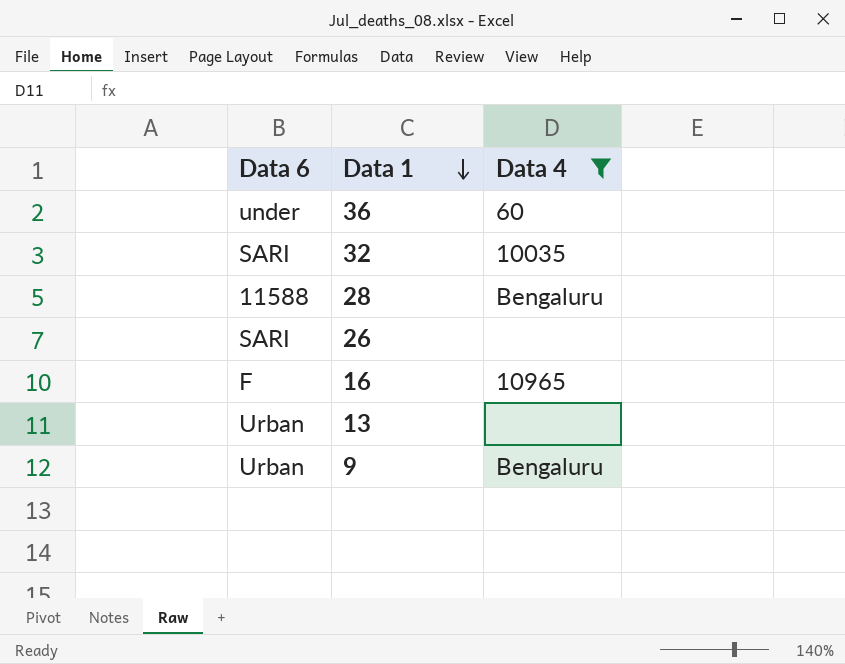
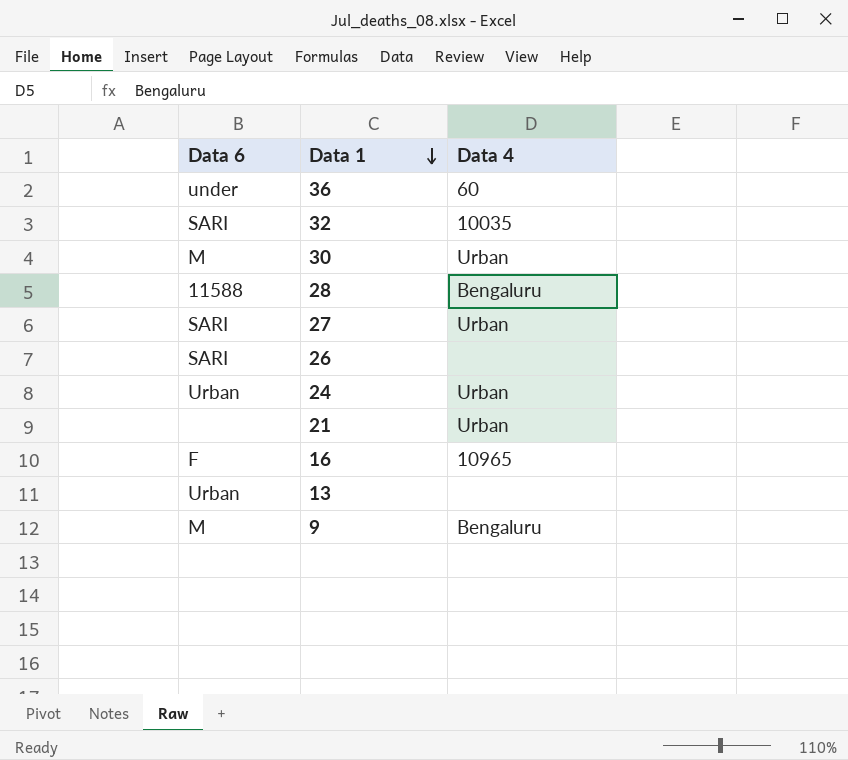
filter: Data 4 != Urban -> none
9 | Data 6: Urban -> M

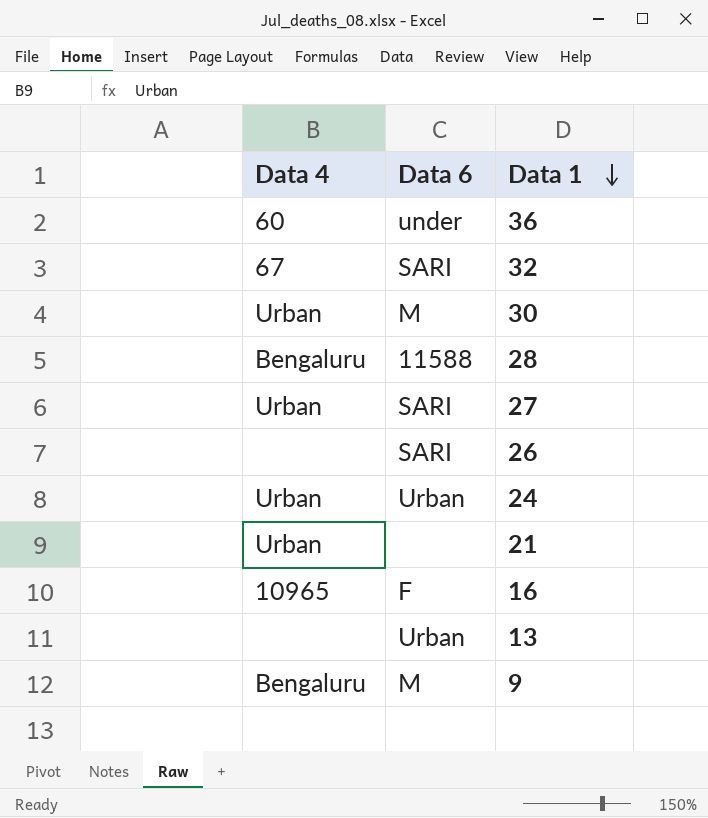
column Data 4 | position: 3 -> 1
32 | Data 4: 10035 -> 67

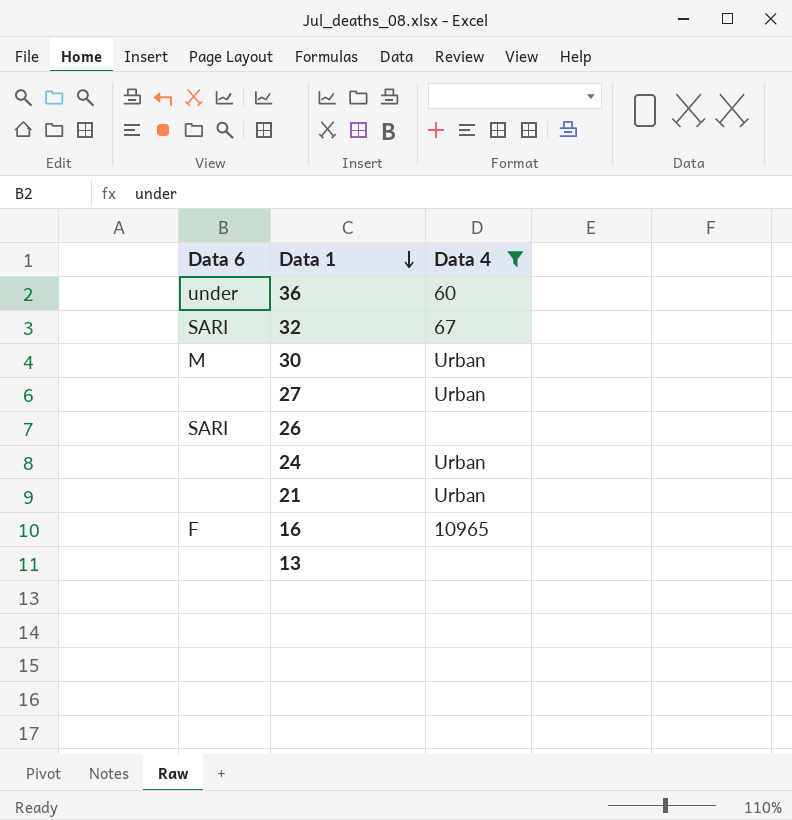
filter: none -> Data 4 != Bengaluru
column Data 4 | position: 1 -> 3
27 | Data 6: SARI -> none
24 | Data 6: Urban -> none
13 | Data 6: Urban -> none

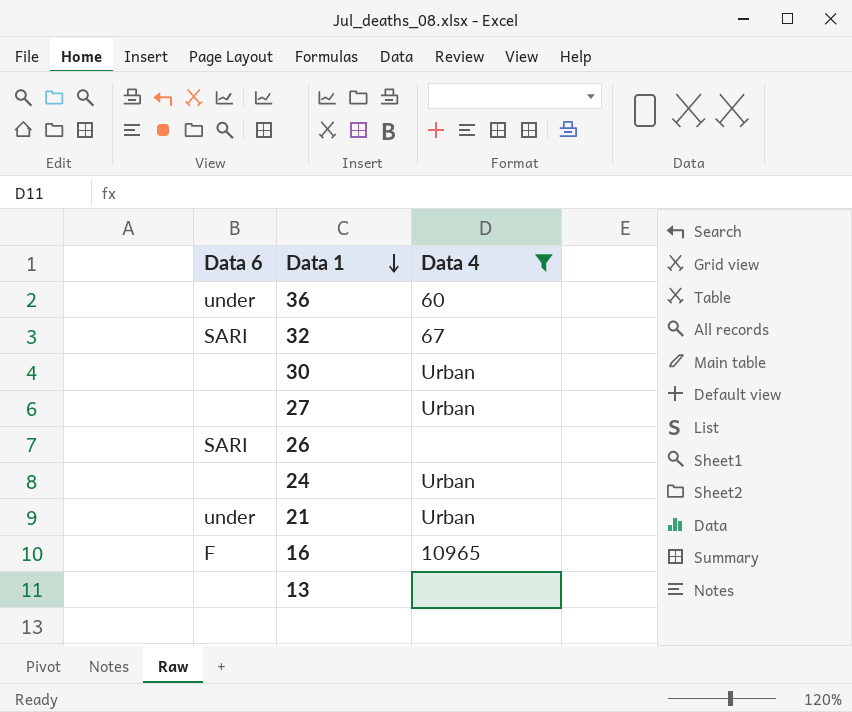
30 | Data 6: M -> none
21 | Data 6: none -> under

